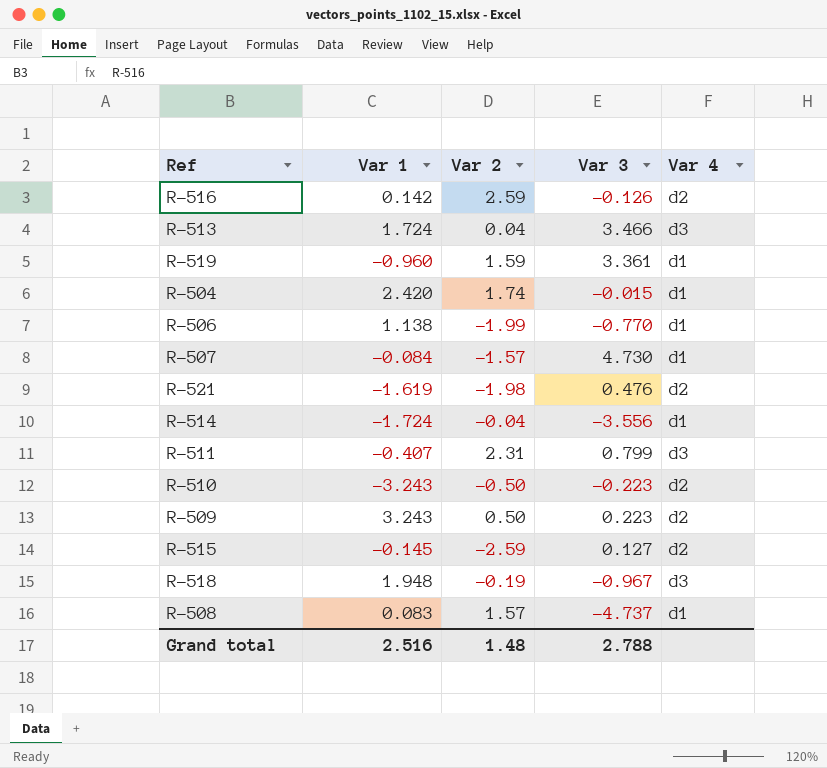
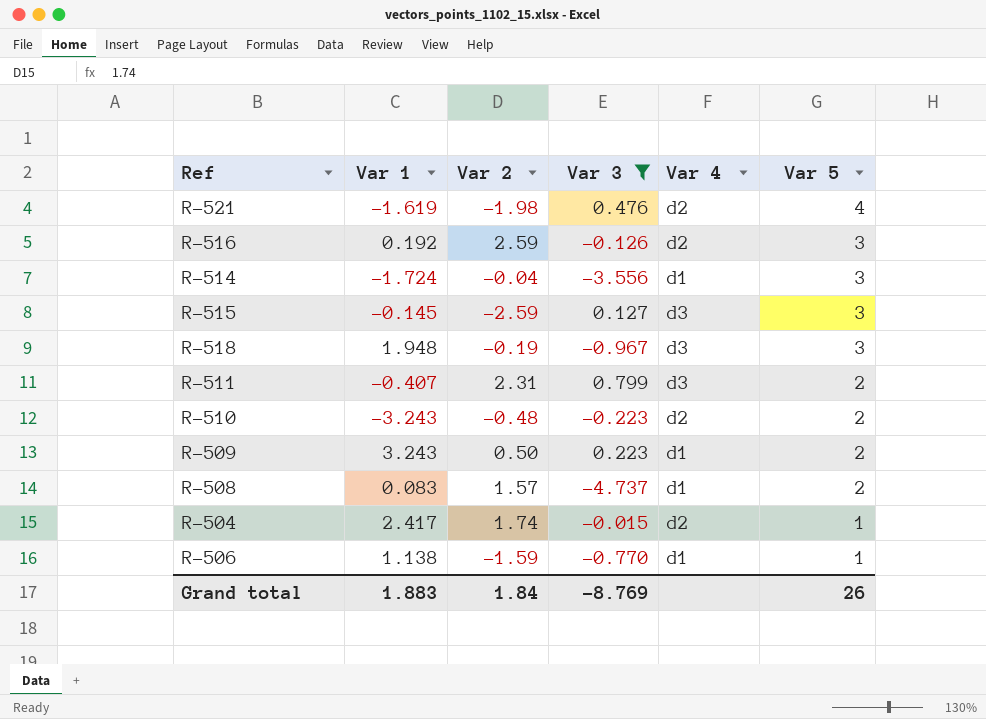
filter: none -> Var 3 <= 0.799
row order: none -> Var 5 descending
column Var 5 | position: none -> 6
R-516 | Var 1: 0.142 -> 0.192
R-515 | Var 4: d2 -> d3
R-510 | Var 2: -0.50 -> -0.48
R-509 | Var 4: d2 -> d1
R-504 | Var 1: 2.420 -> 2.417
R-504 | Var 4: d1 -> d2
R-506 | Var 2: -1.99 -> -1.59
Grand total | Var 1: 2.516 -> 1.883
Grand total | Var 2: 1.48 -> 1.84
Grand total | Var 3: 2.788 -> -8.769

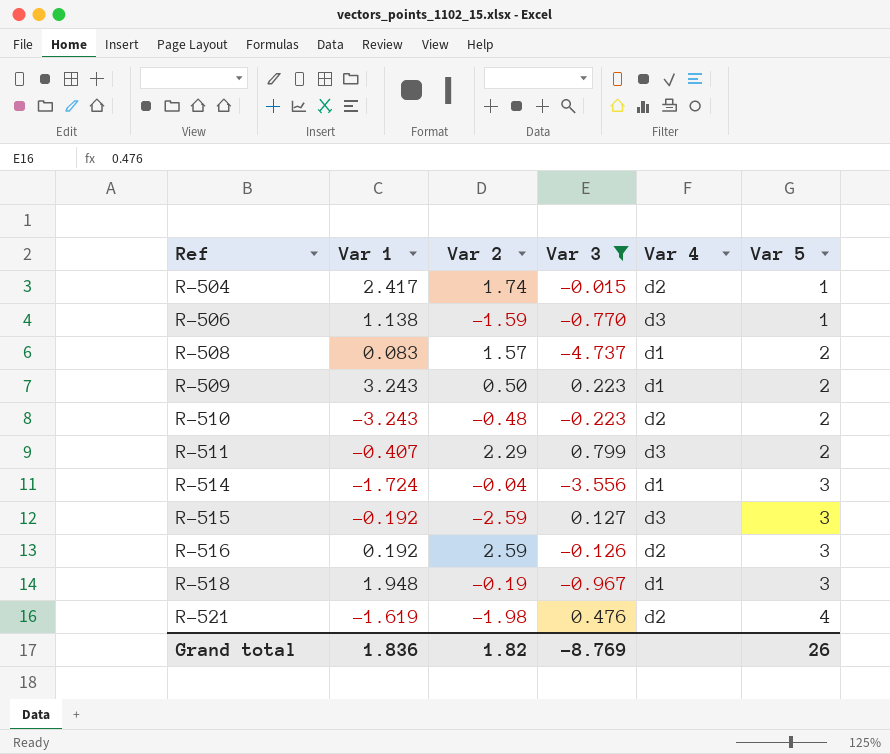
row order: Var 5 descending -> Ref ascending
R-506 | Var 4: d1 -> d3
R-511 | Var 2: 2.31 -> 2.29
R-515 | Var 1: -0.145 -> -0.192
R-518 | Var 4: d3 -> d1
Grand total | Var 1: 1.883 -> 1.836
Grand total | Var 2: 1.84 -> 1.82

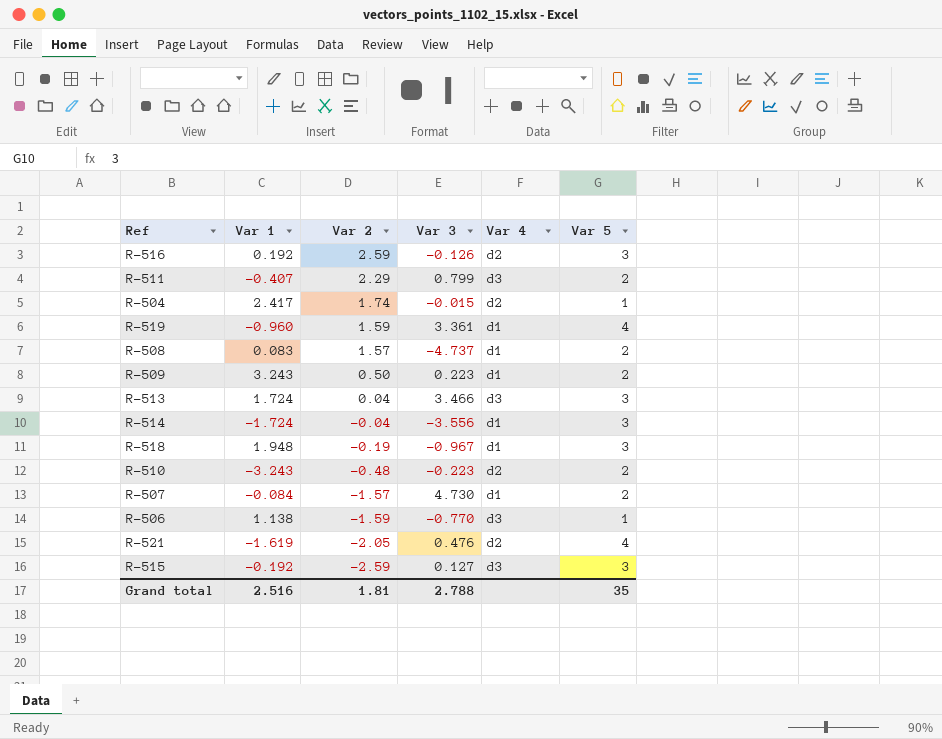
filter: Var 3 <= 0.799 -> none
row order: Ref ascending -> Var 2 descending
R-521 | Var 2: -1.98 -> -2.05
Grand total | Var 1: 1.836 -> 2.516
Grand total | Var 2: 1.82 -> 1.81
Grand total | Var 3: -8.769 -> 2.788
Grand total | Var 5: 26 -> 35

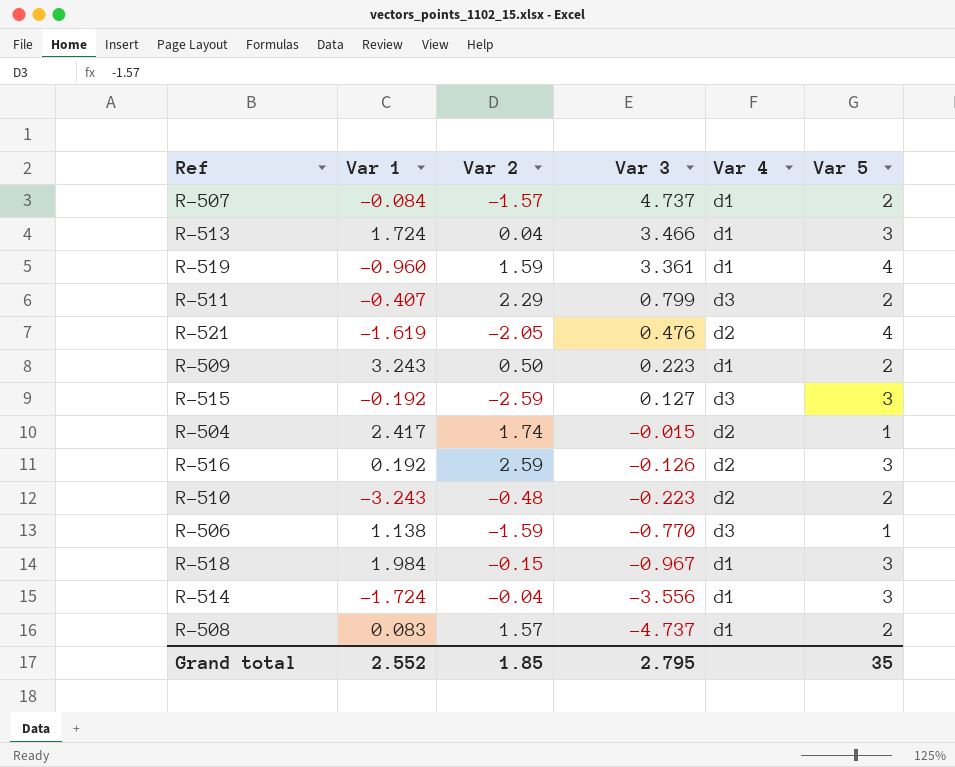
row order: Var 2 descending -> Var 3 descending
R-507 | Var 3: 4.730 -> 4.737
R-513 | Var 4: d3 -> d1
R-518 | Var 1: 1.948 -> 1.984
R-518 | Var 2: -0.19 -> -0.15
Grand total | Var 1: 2.516 -> 2.552
Grand total | Var 2: 1.81 -> 1.85
Grand total | Var 3: 2.788 -> 2.795

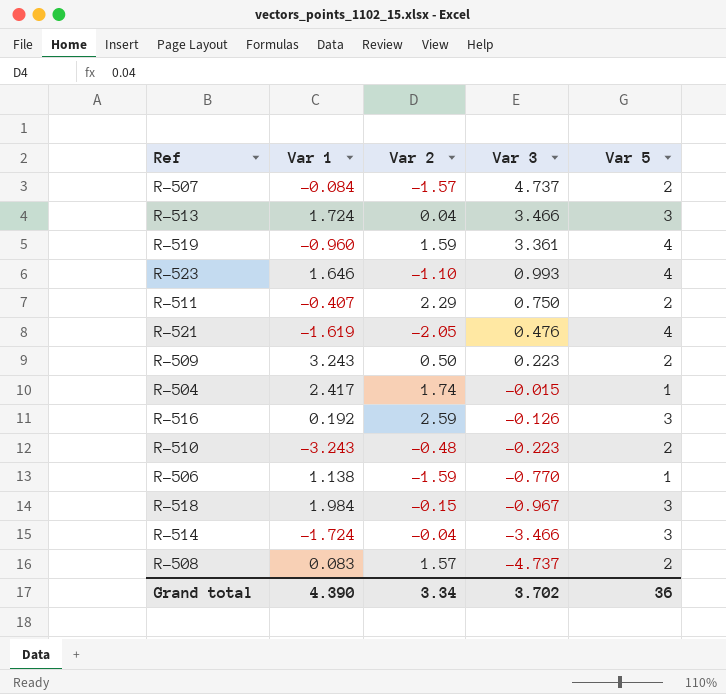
column Var 4 | position: 5 -> none
row R-515: -0.192 | -2.59 | 0.127 | d3 | 3 -> none
row R-523: none -> 1.646 | -1.10 | 0.993 | 4
R-511 | Var 3: 0.799 -> 0.750
R-514 | Var 3: -3.556 -> -3.466
Grand total | Var 1: 2.552 -> 4.390
Grand total | Var 2: 1.85 -> 3.34
Grand total | Var 3: 2.795 -> 3.702
Grand total | Var 5: 35 -> 36

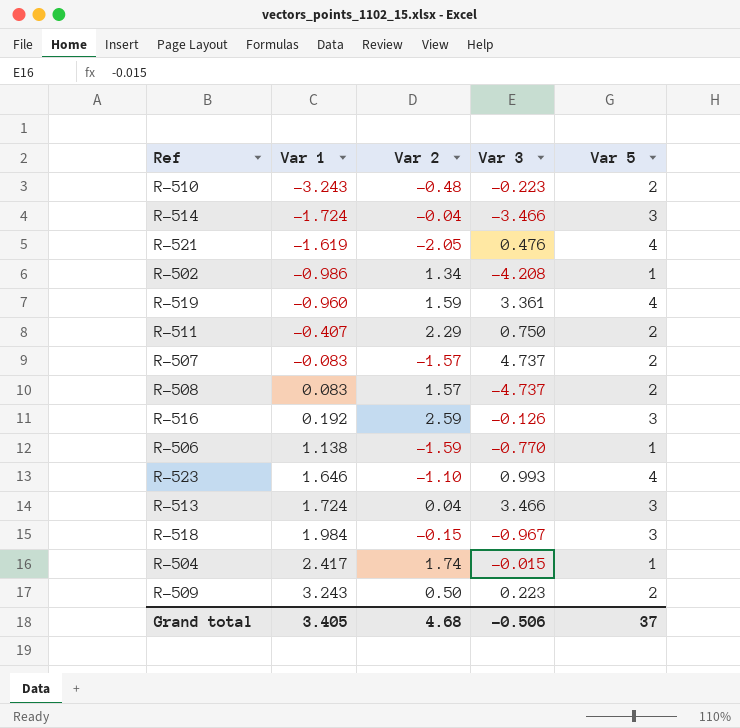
row order: Var 3 descending -> Var 1 ascending
row R-502: none -> -0.986 | 1.34 | -4.208 | 1
R-507 | Var 1: -0.084 -> -0.083
Grand total | Var 1: 4.390 -> 3.405
Grand total | Var 2: 3.34 -> 4.68
Grand total | Var 3: 3.702 -> -0.506
Grand total | Var 5: 36 -> 37

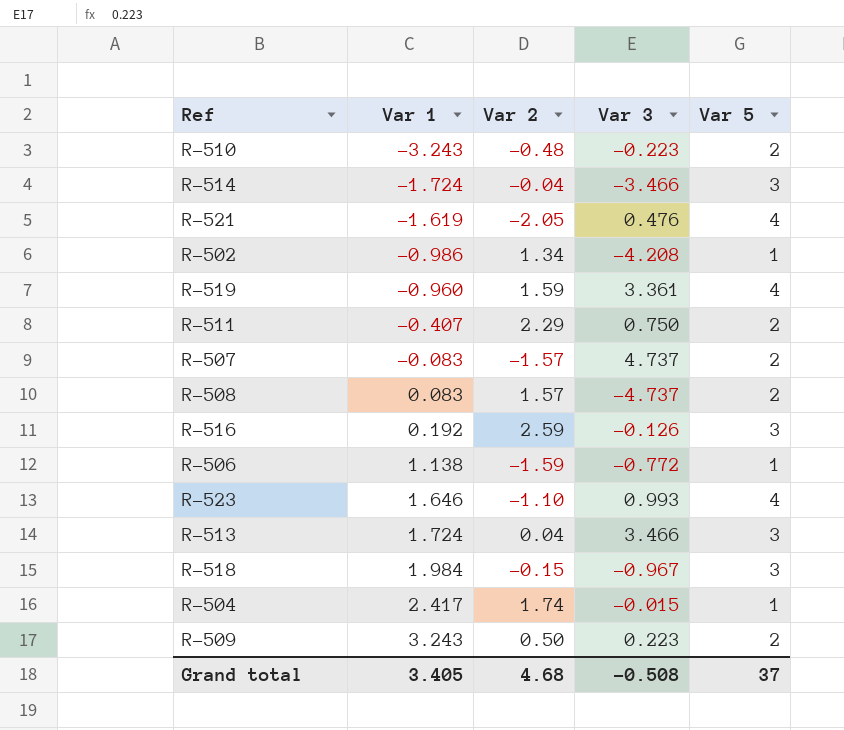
R-506 | Var 3: -0.770 -> -0.772
Grand total | Var 3: -0.506 -> -0.508

